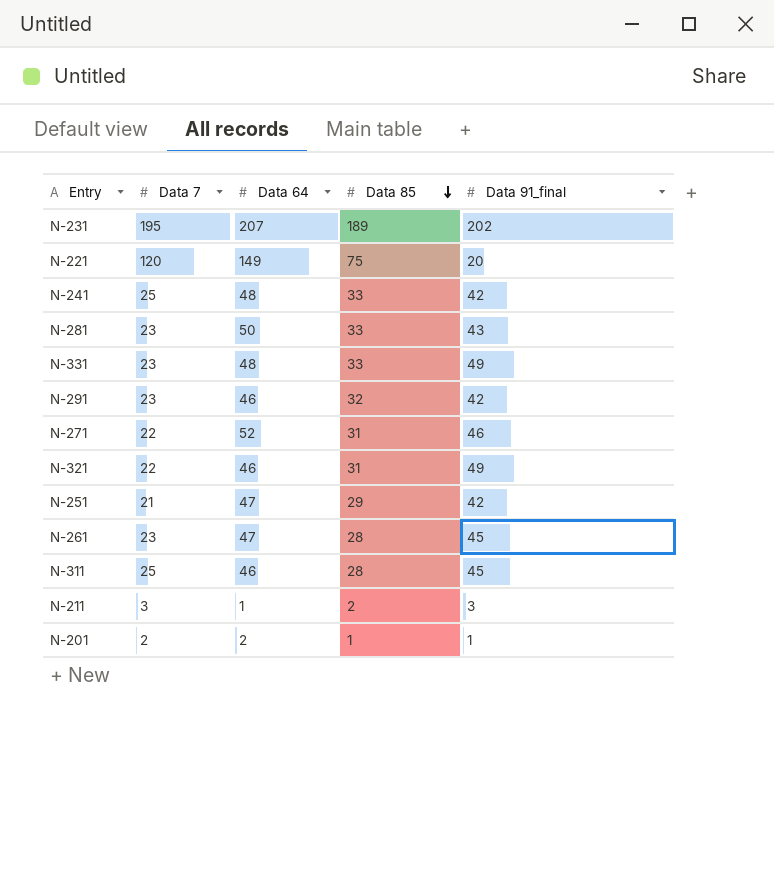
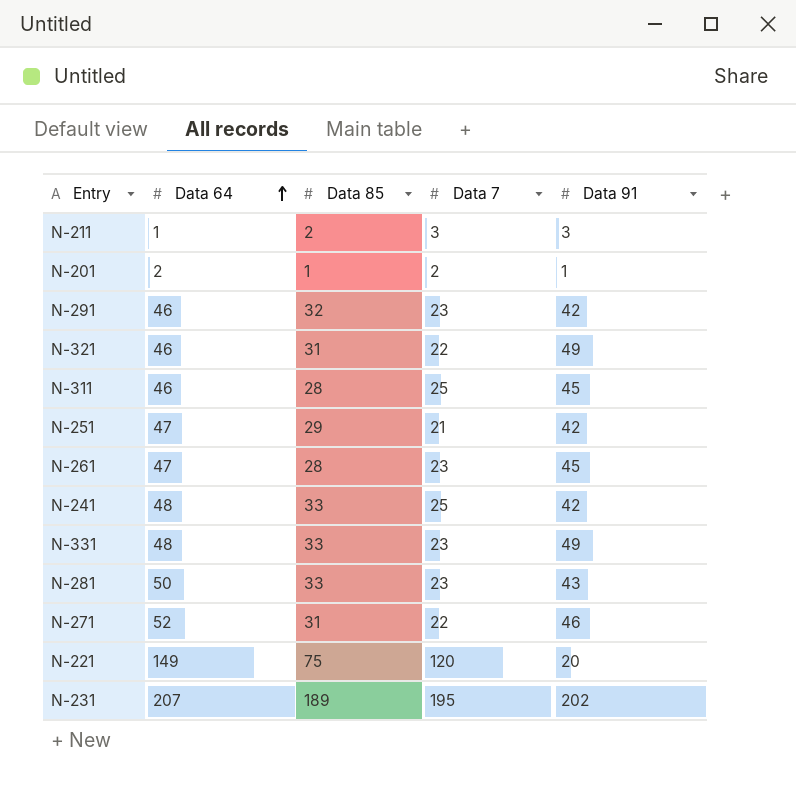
row order: Data 85 descending -> Data 64 ascending
column Data 7 | position: 2 -> 4
column name: Data 91_final -> Data 91

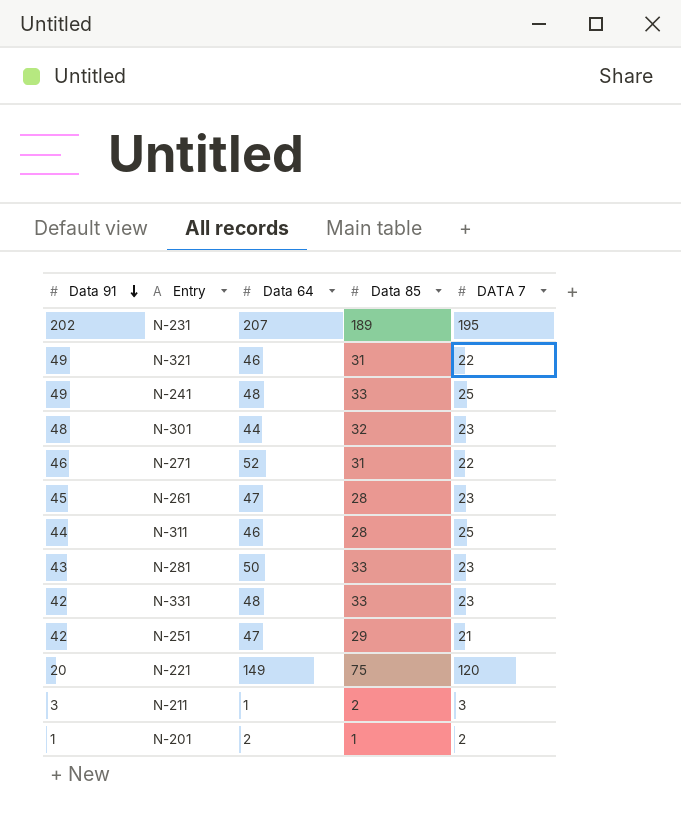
row order: Data 64 ascending -> Data 91 descending
column Data 91 | position: 5 -> 1
column name: Data 7 -> DATA 7
row N-291: 46 | 32 | 23 | 42 -> none
N-241 | Data 91: 42 -> 49
row N-301: none -> 48 | 44 | 32 | 23
N-311 | Data 91: 45 -> 44
N-331 | Data 91: 49 -> 42

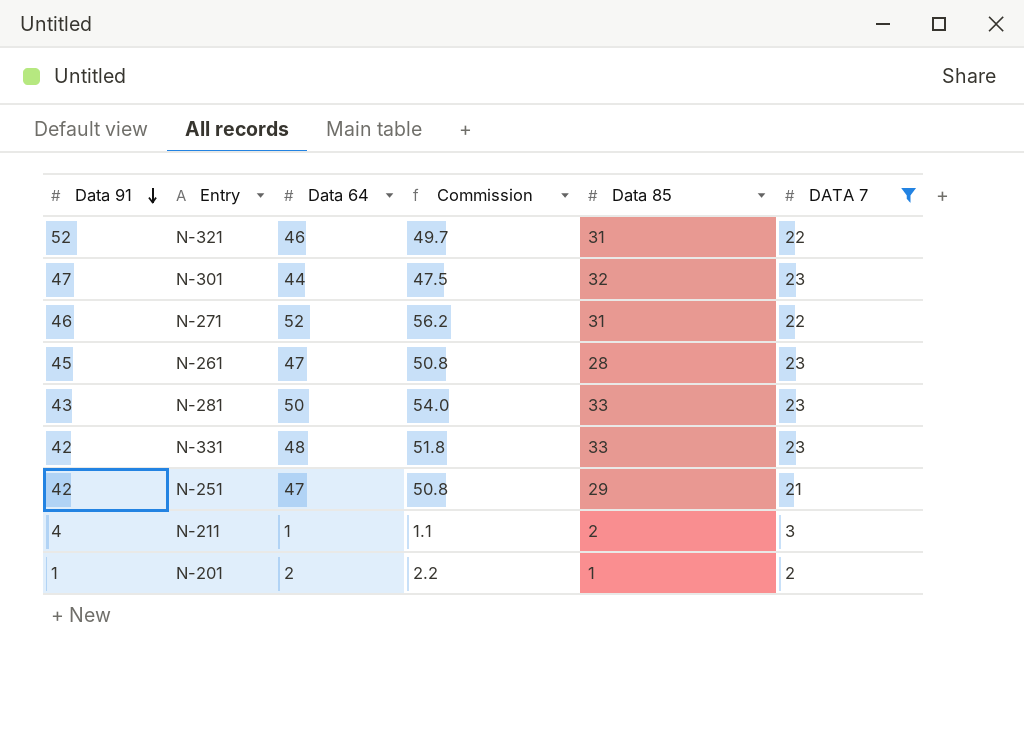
filter: none -> DATA 7 <= 23
column Commission | formula: none -> [Data 64] * 1.08
N-321 | Data 91: 49 -> 52
N-301 | Data 91: 48 -> 47
N-211 | Data 91: 3 -> 4

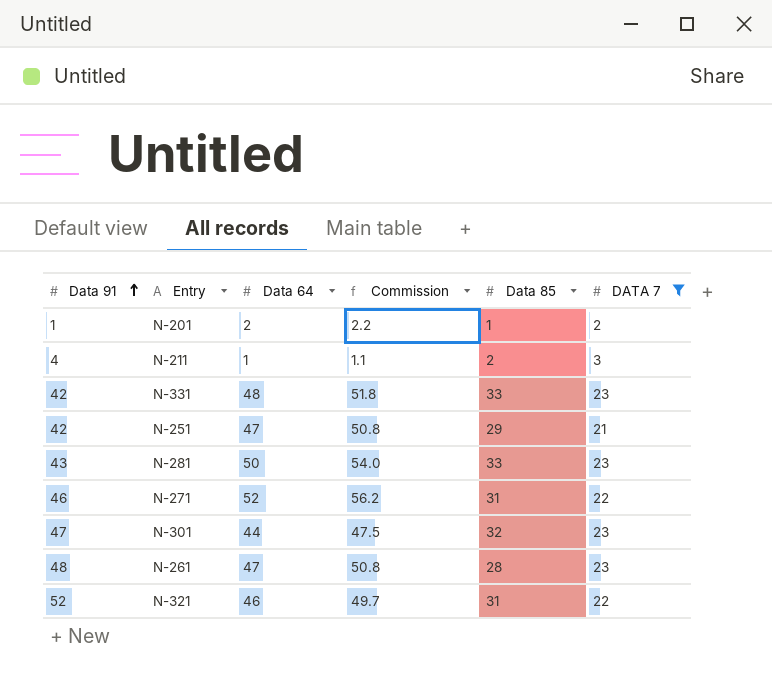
row order: Data 91 descending -> Data 91 ascending
N-261 | Data 91: 45 -> 48

